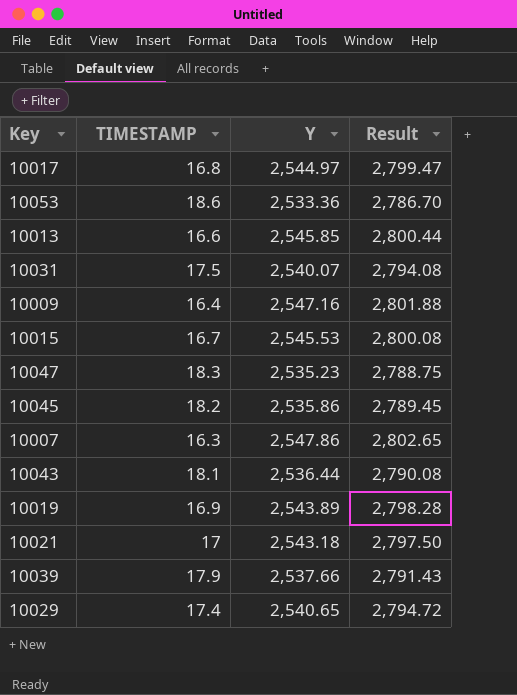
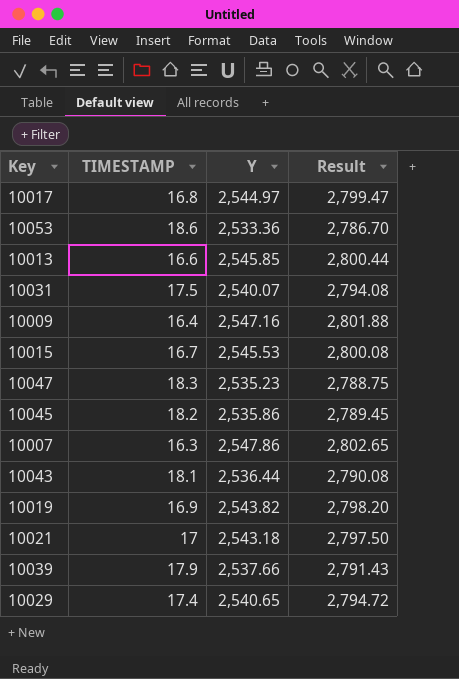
10019 | Y: 2,543.89 -> 2,543.82
10019 | Result: 2,798.28 -> 2,798.20

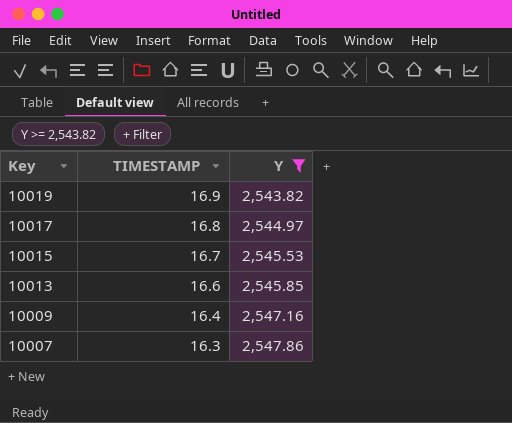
filter: none -> Y >= 2,543.82
row order: none -> Key descending
column Result | formula: [Y] * 1.1 -> none

